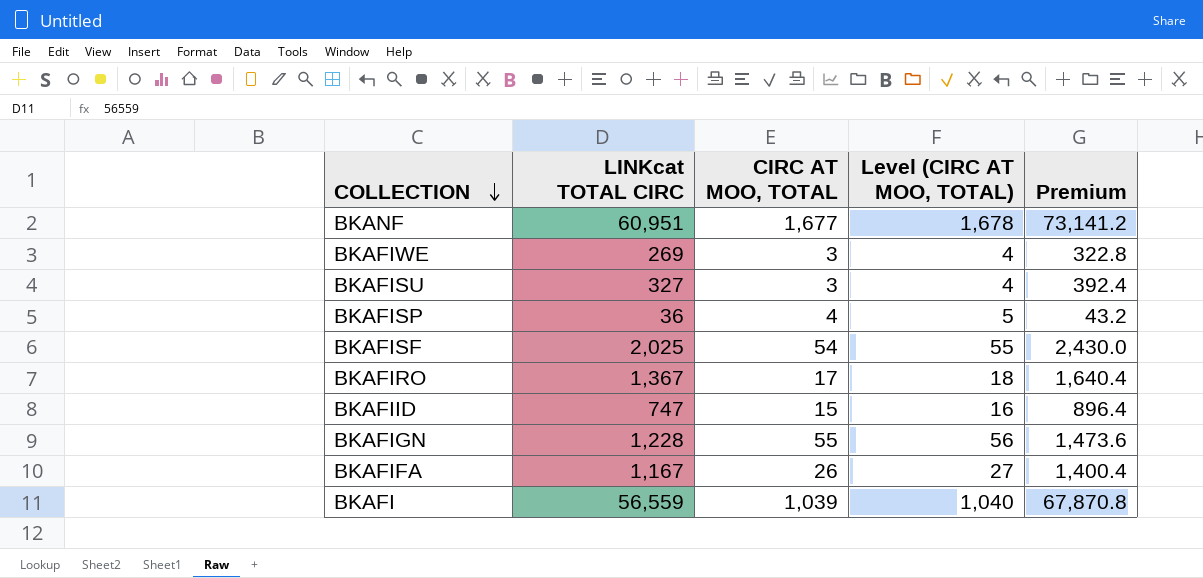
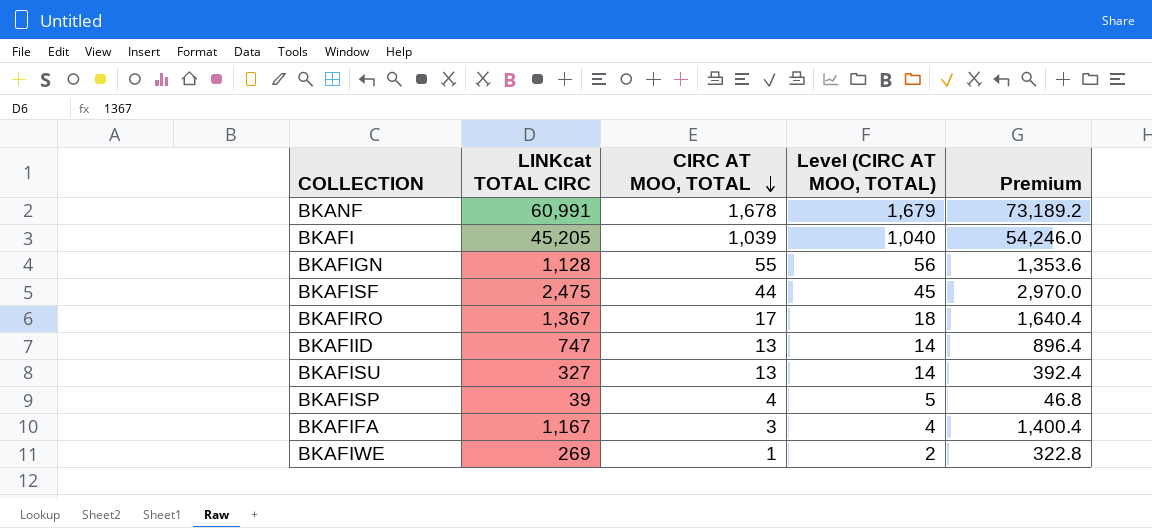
row order: COLLECTION descending -> CIRC AT MOO, TOTAL descending
BKANF | LINKcat TOTAL CIRC: 60,951 -> 60,991
BKANF | CIRC AT MOO, TOTAL: 1,677 -> 1,678
BKANF | Level (CIRC AT MOO, TOTAL): 1,678 -> 1,679
BKANF | Premium: 73,141.2 -> 73,189.2
BKAFI | LINKcat TOTAL CIRC: 56,559 -> 45,205
BKAFI | Premium: 67,870.8 -> 54,246.0
BKAFIGN | LINKcat TOTAL CIRC: 1,228 -> 1,128
BKAFIGN | Premium: 1,473.6 -> 1,353.6
BKAFISF | LINKcat TOTAL CIRC: 2,025 -> 2,475
BKAFISF | CIRC AT MOO, TOTAL: 54 -> 44
BKAFISF | Level (CIRC AT MOO, TOTAL): 55 -> 45
BKAFISF | Premium: 2,430.0 -> 2,970.0
BKAFIID | CIRC AT MOO, TOTAL: 15 -> 13
BKAFIID | Level (CIRC AT MOO, TOTAL): 16 -> 14
BKAFISU | CIRC AT MOO, TOTAL: 3 -> 13
BKAFISU | Level (CIRC AT MOO, TOTAL): 4 -> 14
BKAFISP | LINKcat TOTAL CIRC: 36 -> 39
BKAFISP | Premium: 43.2 -> 46.8
BKAFIFA | CIRC AT MOO, TOTAL: 26 -> 3
BKAFIFA | Level (CIRC AT MOO, TOTAL): 27 -> 4
BKAFIWE | CIRC AT MOO, TOTAL: 3 -> 1
BKAFIWE | Level (CIRC AT MOO, TOTAL): 4 -> 2

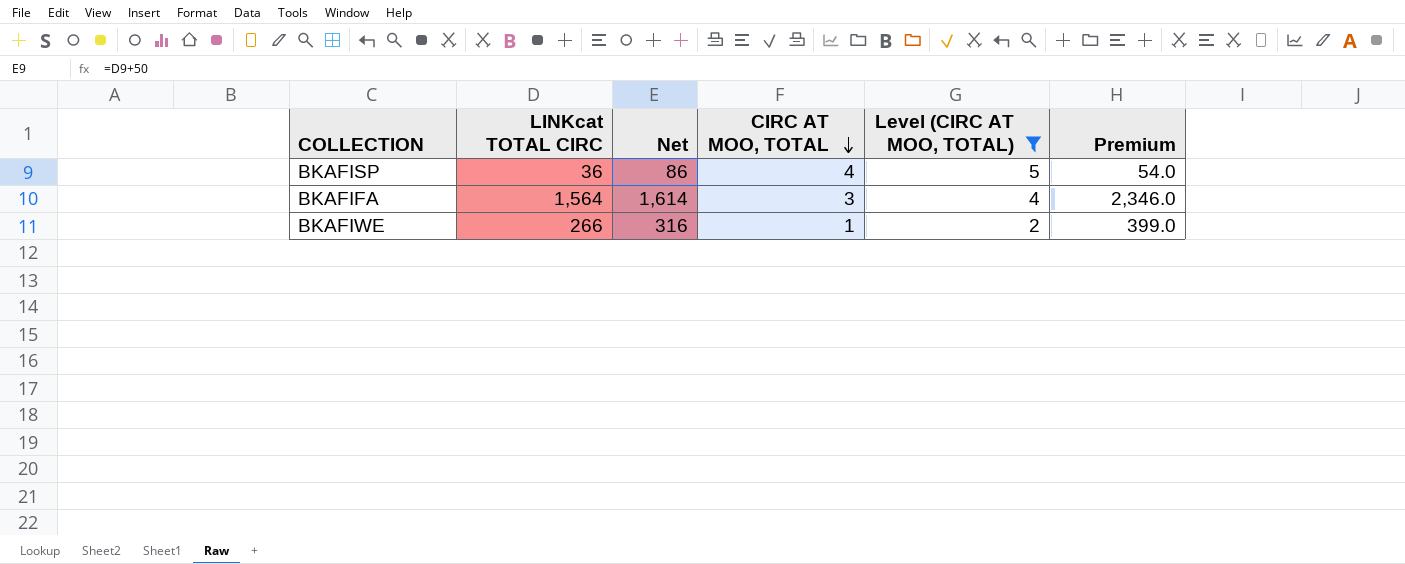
filter: none -> Level (CIRC AT MOO, TOTAL) <= 5
column Net | formula: none -> [LINKcat TOTAL CIRC] + 50
column Premium | formula: [LINKcat TOTAL CIRC] * 1.2 -> [LINKcat TOTAL CIRC] * 1.5
BKAFISP | LINKcat TOTAL CIRC: 39 -> 36
BKAFIFA | LINKcat TOTAL CIRC: 1,167 -> 1,564
BKAFIWE | LINKcat TOTAL CIRC: 269 -> 266

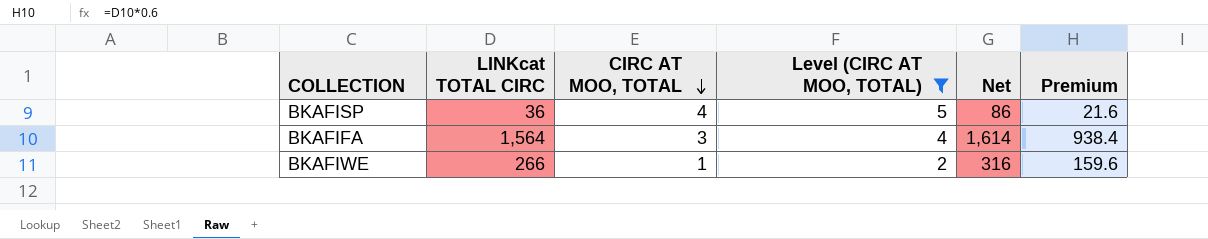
column Net | position: 3 -> 5
column Premium | formula: [LINKcat TOTAL CIRC] * 1.5 -> [LINKcat TOTAL CIRC] * 0.6

